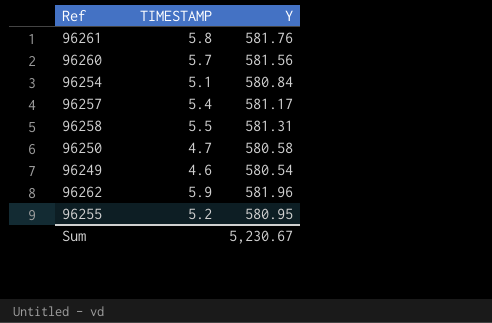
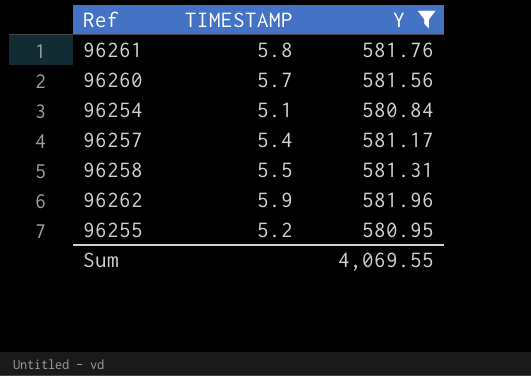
filter: none -> Y >= 580.84
Sum | Y: 5,230.67 -> 4,069.55

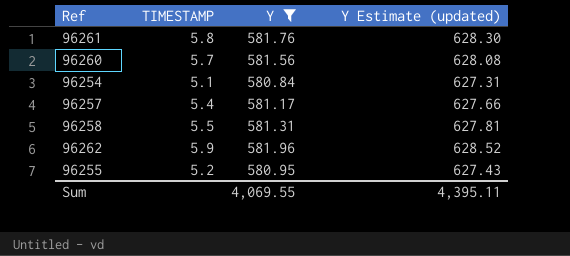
column Y Estimate (updated) | formula: none -> [Y] * 1.08

